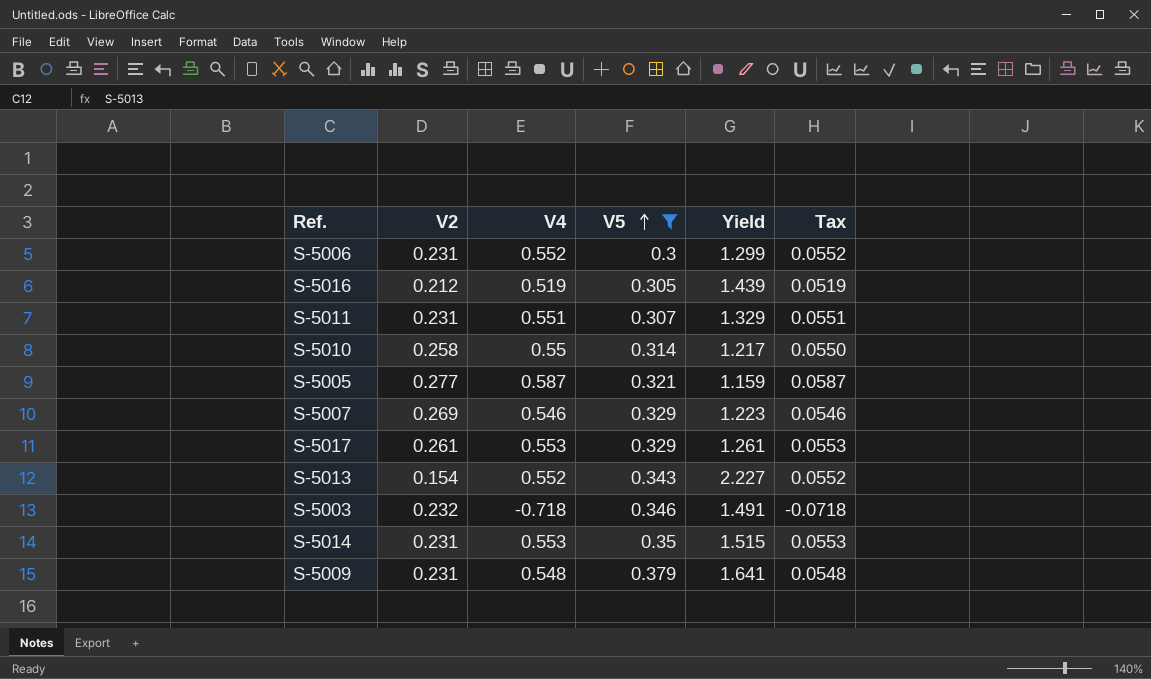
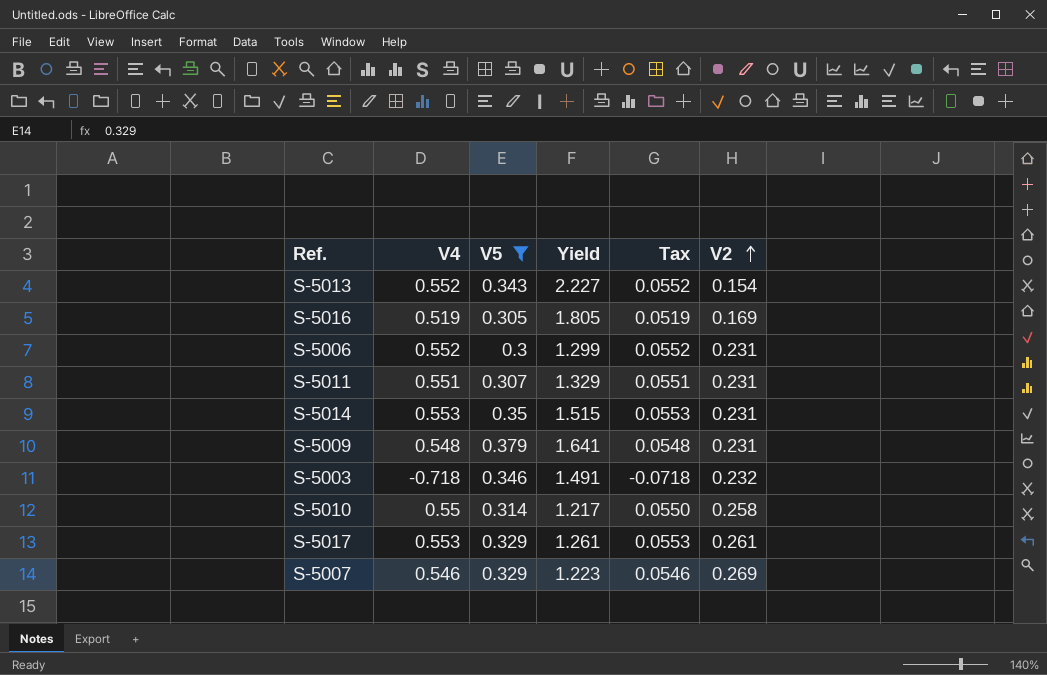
row order: V5 ascending -> V2 ascending
column V2 | position: 2 -> 6
row S-5005: 0.277 | 0.587 | 0.321 | 1.159 | 0.0587 -> none
S-5016 | Yield: 1.439 -> 1.805
S-5016 | V2: 0.212 -> 0.169

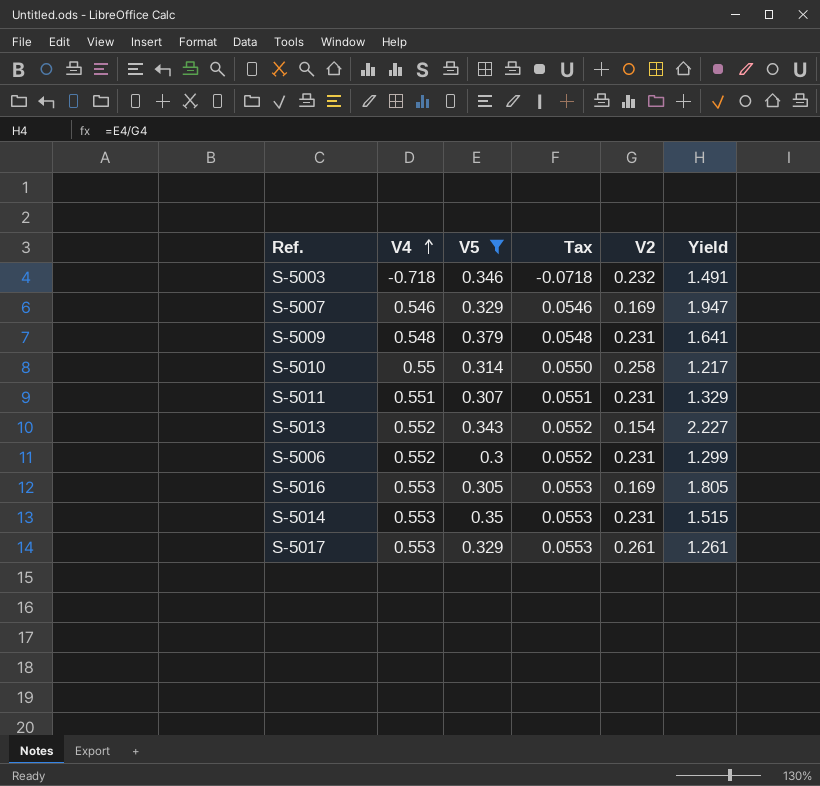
row order: V2 ascending -> V4 ascending
column Yield | position: 4 -> 6
S-5007 | V2: 0.269 -> 0.169
S-5007 | Yield: 1.223 -> 1.947
S-5016 | V4: 0.519 -> 0.553
S-5016 | Tax: 0.0519 -> 0.0553

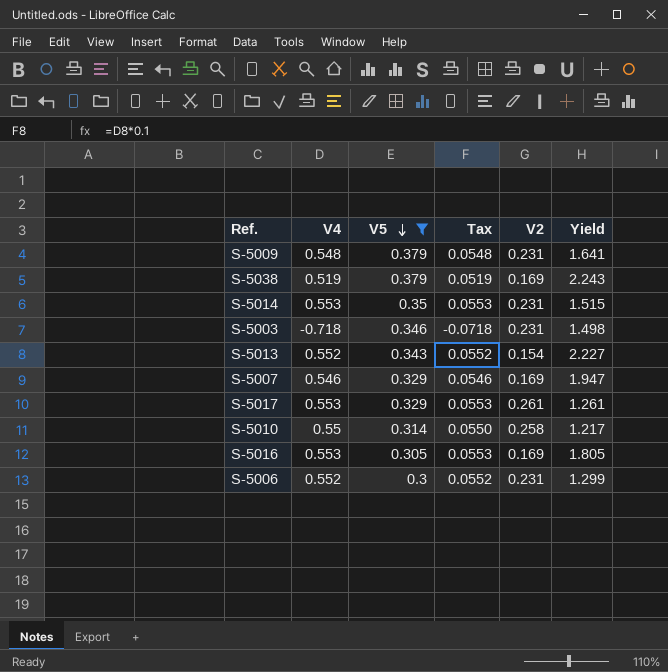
row order: V4 ascending -> V5 descending
row S-5011: 0.551 | 0.307 | 0.0551 | 0.231 | 1.329 -> none
row S-5038: none -> 0.519 | 0.379 | 0.0519 | 0.169 | 2.243
S-5003 | V2: 0.232 -> 0.231
S-5003 | Yield: 1.491 -> 1.498

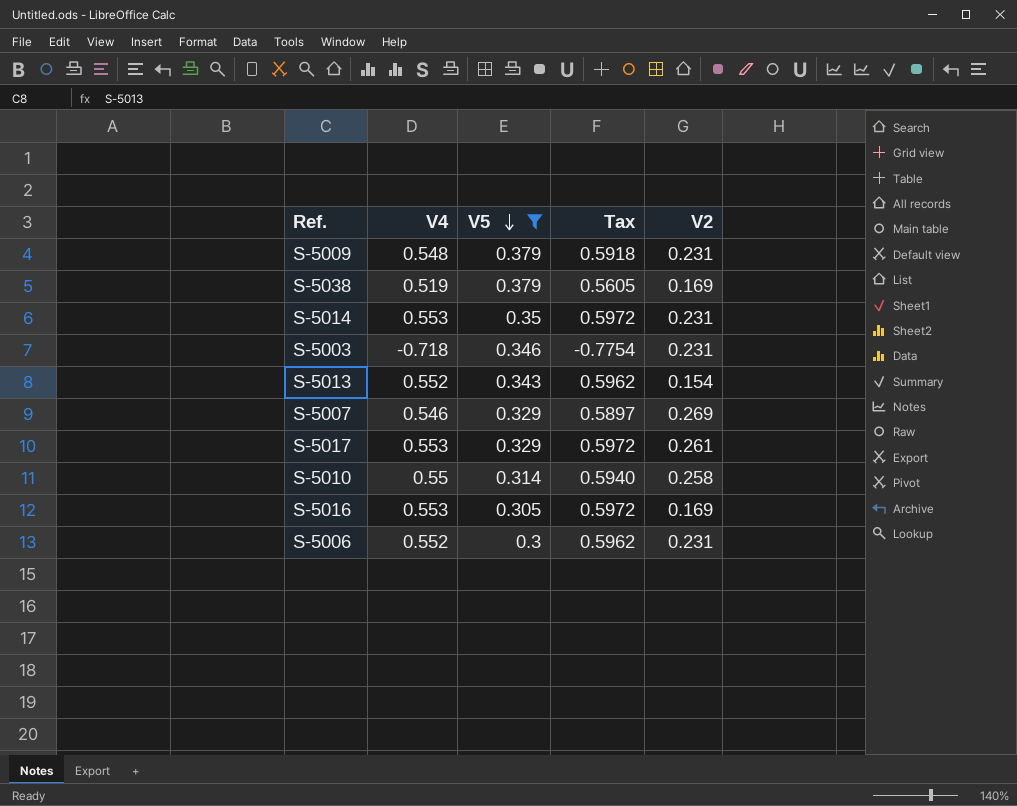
column Yield | formula: [V5] / [V2] -> none
column Tax | formula: [V4] * 0.1 -> [V4] * 1.08
S-5007 | V2: 0.169 -> 0.269

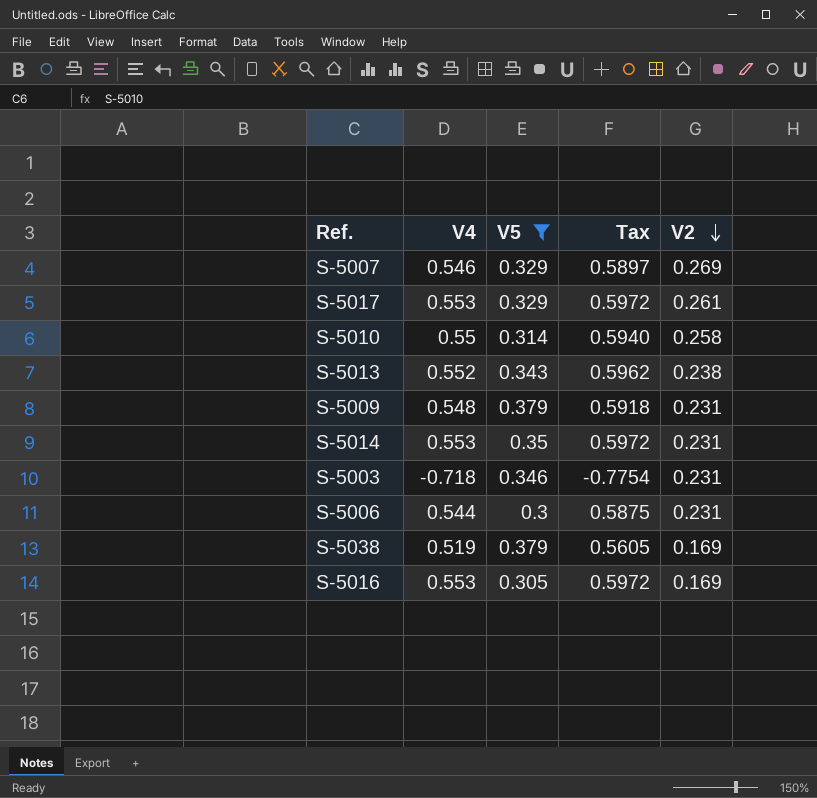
row order: V5 descending -> V2 descending
S-5013 | V2: 0.154 -> 0.238
S-5006 | V4: 0.552 -> 0.544
S-5006 | Tax: 0.5962 -> 0.5875

